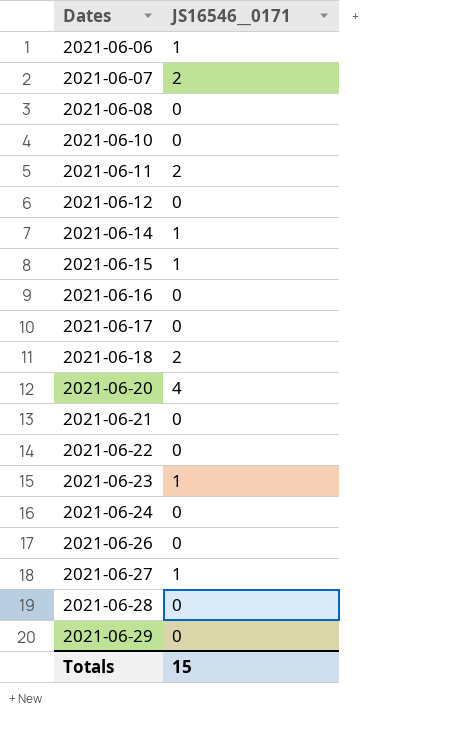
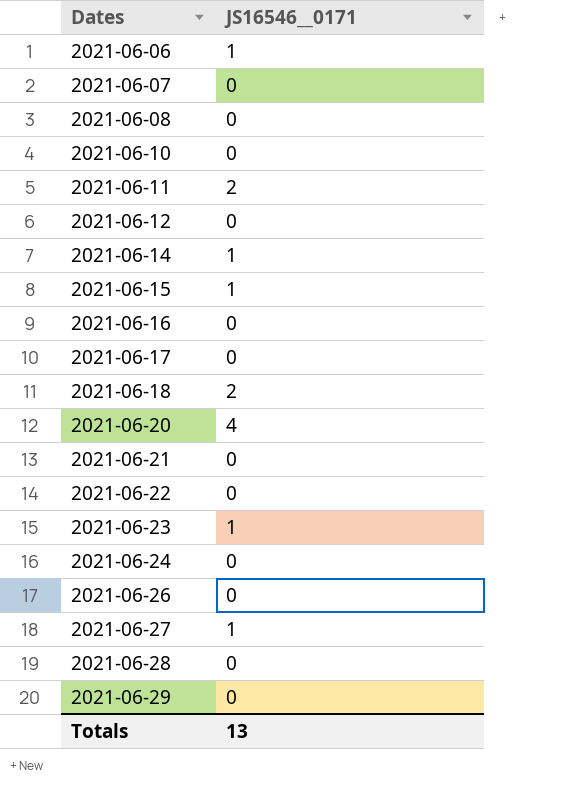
2021-06-07 | JS16546__0171: 2 -> 0
Totals | JS16546__0171: 15 -> 13

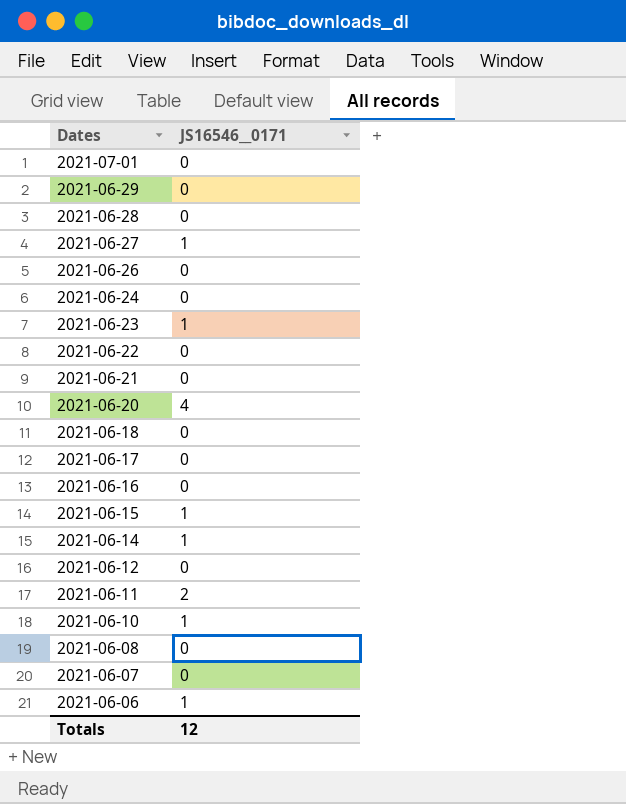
row order: Dates ascending -> Dates descending
row 2021-07-01: none -> 0
2021-06-18 | JS16546__0171: 2 -> 0
2021-06-10 | JS16546__0171: 0 -> 1
Totals | JS16546__0171: 13 -> 12

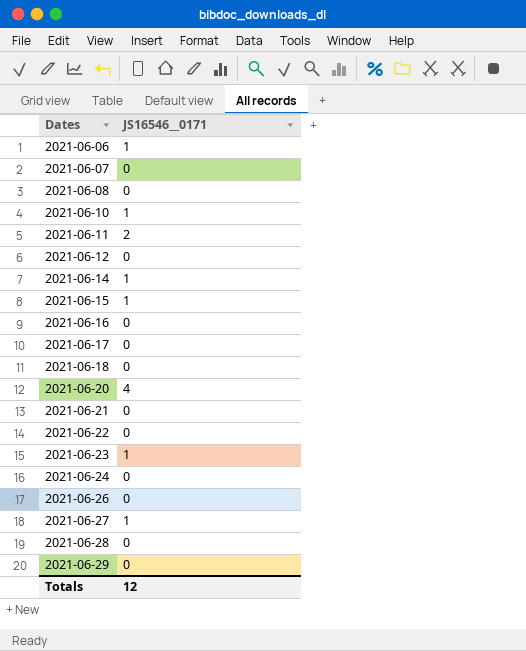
row order: Dates descending -> Dates ascending
row 2021-07-01: 0 -> none

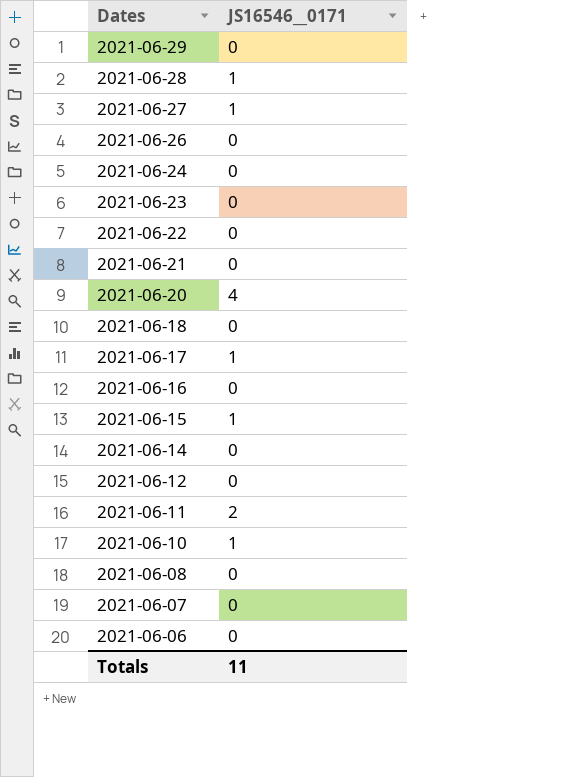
row order: Dates ascending -> Dates descending
2021-06-28 | JS16546__0171: 0 -> 1
2021-06-23 | JS16546__0171: 1 -> 0
2021-06-17 | JS16546__0171: 0 -> 1
2021-06-14 | JS16546__0171: 1 -> 0
2021-06-06 | JS16546__0171: 1 -> 0
Totals | JS16546__0171: 12 -> 11

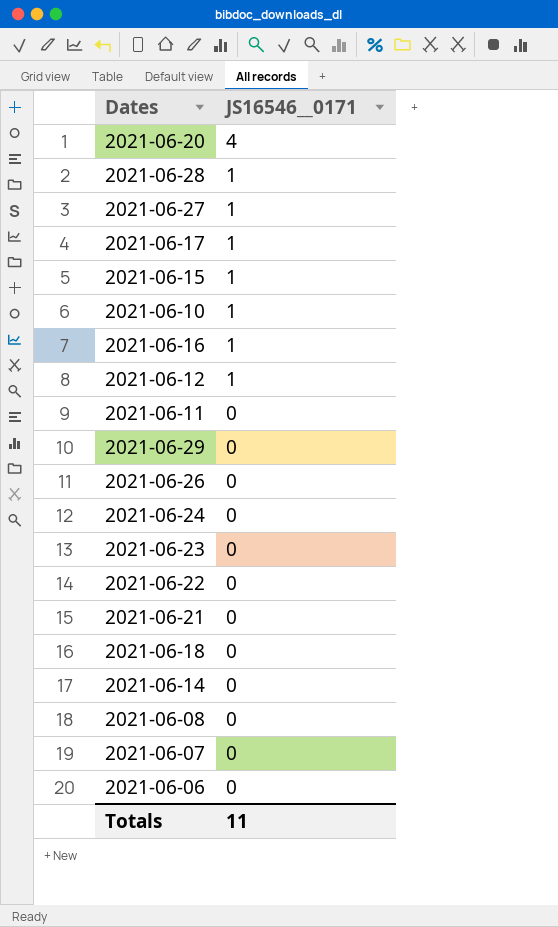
row order: Dates descending -> JS16546__0171 descending
2021-06-16 | JS16546__0171: 0 -> 1
2021-06-12 | JS16546__0171: 0 -> 1
2021-06-11 | JS16546__0171: 2 -> 0

